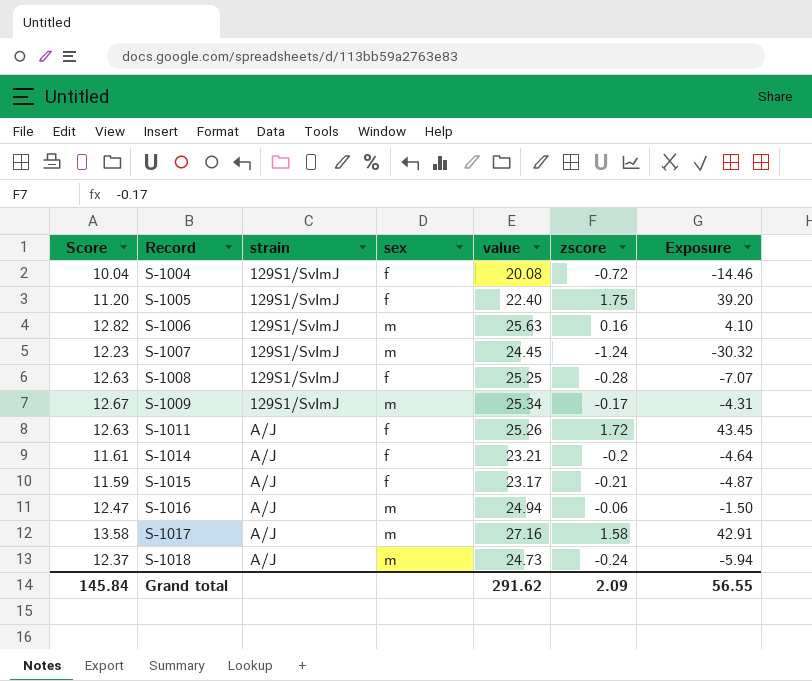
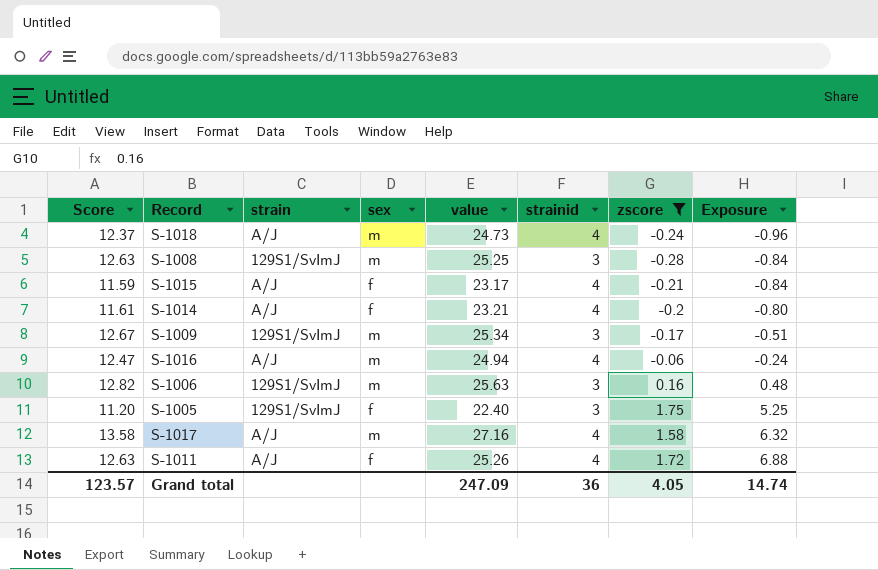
filter: none -> zscore >= -0.28
row order: Record ascending -> Exposure ascending
column strainid | position: none -> 6
column Exposure | formula: [value] * [zscore] -> [strainid] * [zscore]
S-1008 | sex: f -> m
Grand total | Score: 145.84 -> 123.57
Grand total | value: 291.62 -> 247.09
Grand total | zscore: 2.09 -> 4.05
Grand total | Exposure: 56.55 -> 14.74

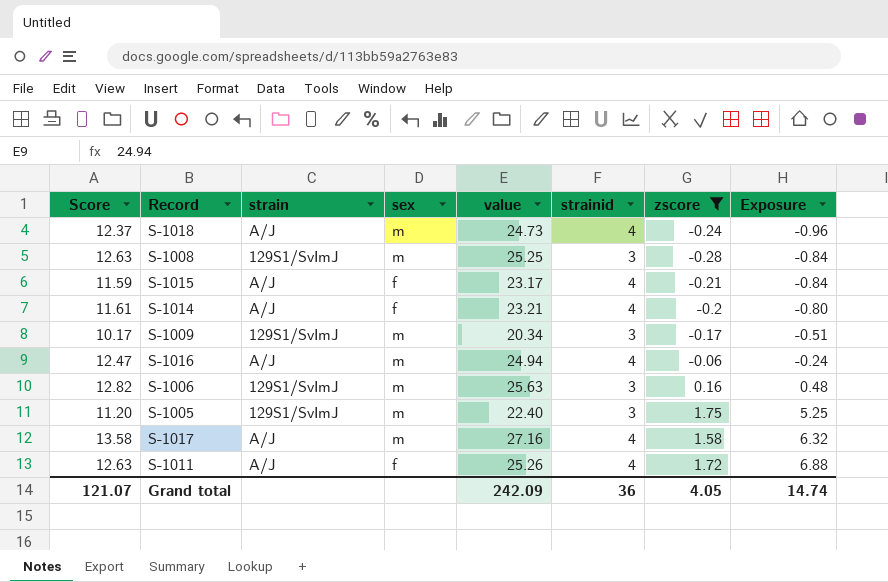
S-1009 | Score: 12.67 -> 10.17
S-1009 | value: 25.34 -> 20.34
S-1005 | sex: f -> m
Grand total | Score: 123.57 -> 121.07
Grand total | value: 247.09 -> 242.09

